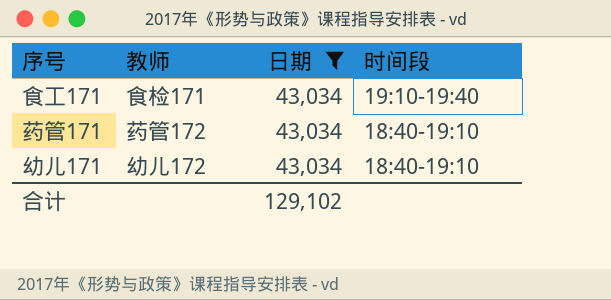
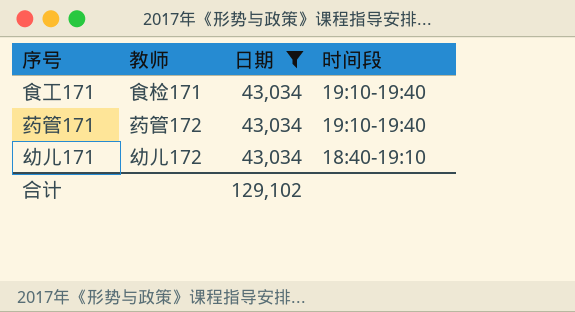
药管171 | 时间段: 18:40-19:10 -> 19:10-19:40

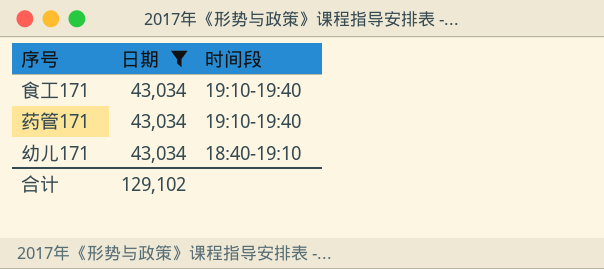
column 教师 | position: 2 -> none

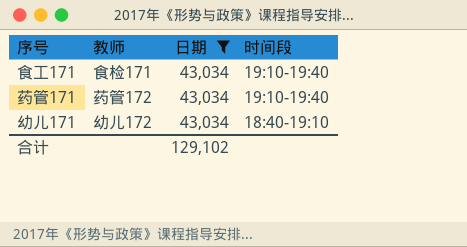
column 教师 | position: none -> 2

